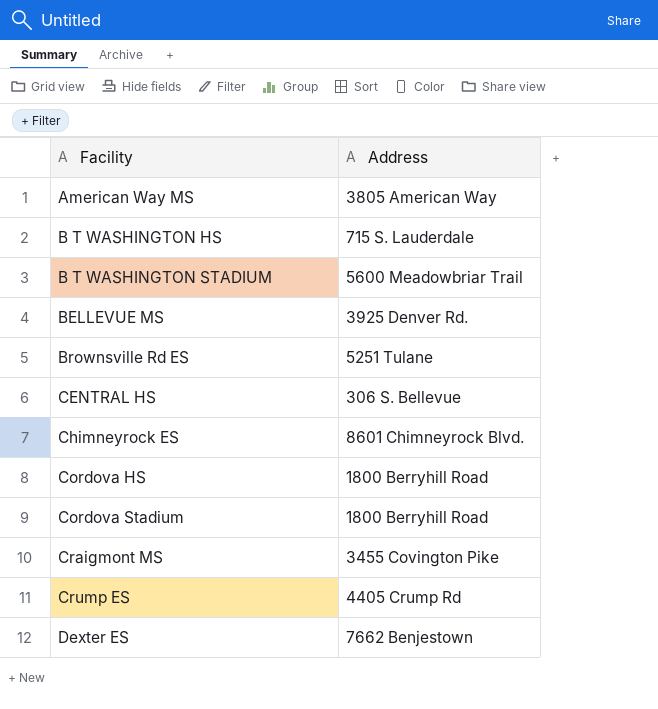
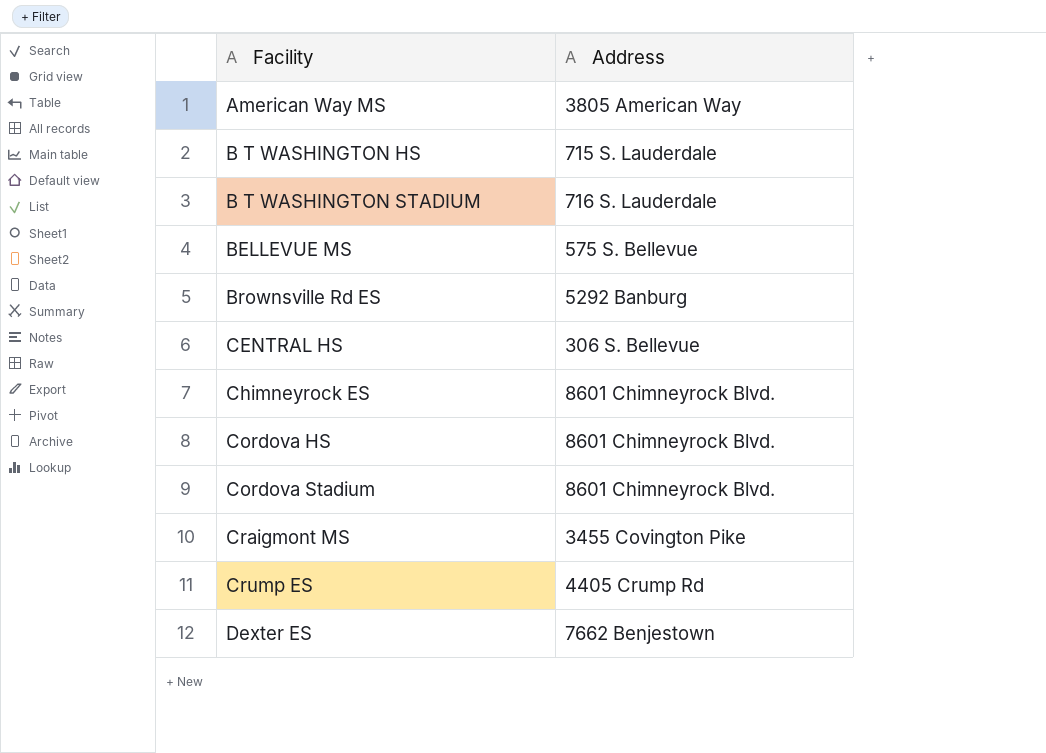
B T WASHINGTON STADIUM | Address: 5600 Meadowbriar Trail -> 716 S. Lauderdale
BELLEVUE MS | Address: 3925 Denver Rd. -> 575 S. Bellevue
Brownsville Rd ES | Address: 5251 Tulane -> 5292 Banburg
Cordova HS | Address: 1800 Berryhill Road -> 8601 Chimneyrock Blvd.
Cordova Stadium | Address: 1800 Berryhill Road -> 8601 Chimneyrock Blvd.

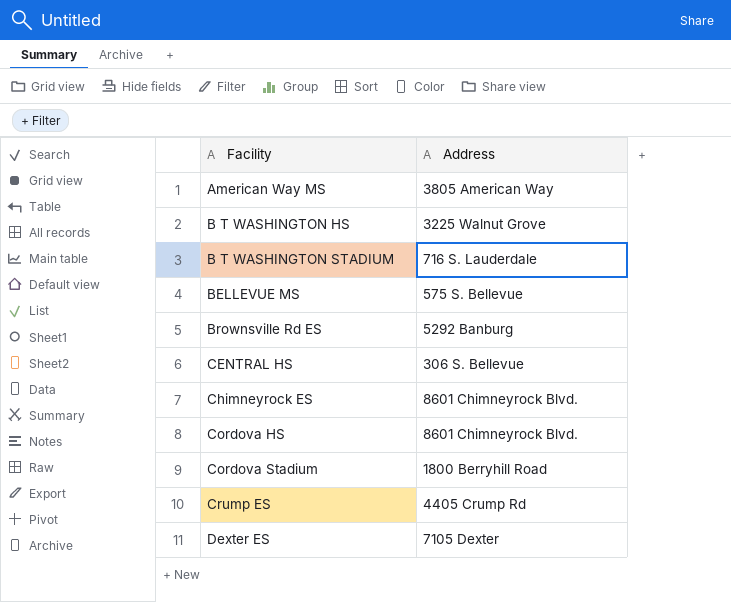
row Craigmont MS: 3455 Covington Pike -> none
B T WASHINGTON HS | Address: 715 S. Lauderdale -> 3225 Walnut Grove
Cordova Stadium | Address: 8601 Chimneyrock Blvd. -> 1800 Berryhill Road
Dexter ES | Address: 7662 Benjestown -> 7105 Dexter

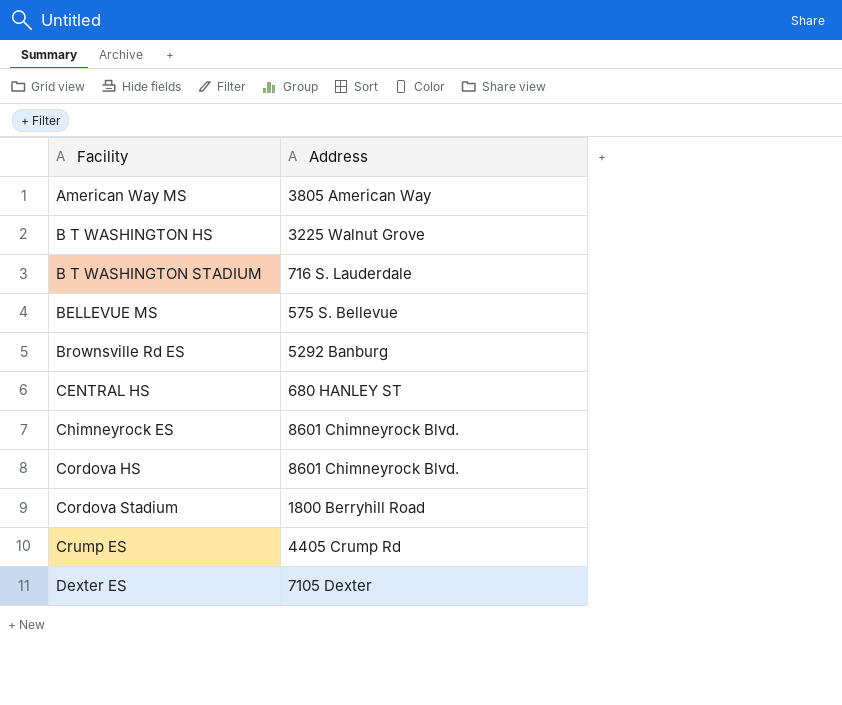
CENTRAL HS | Address: 306 S. Bellevue -> 680 HANLEY ST

